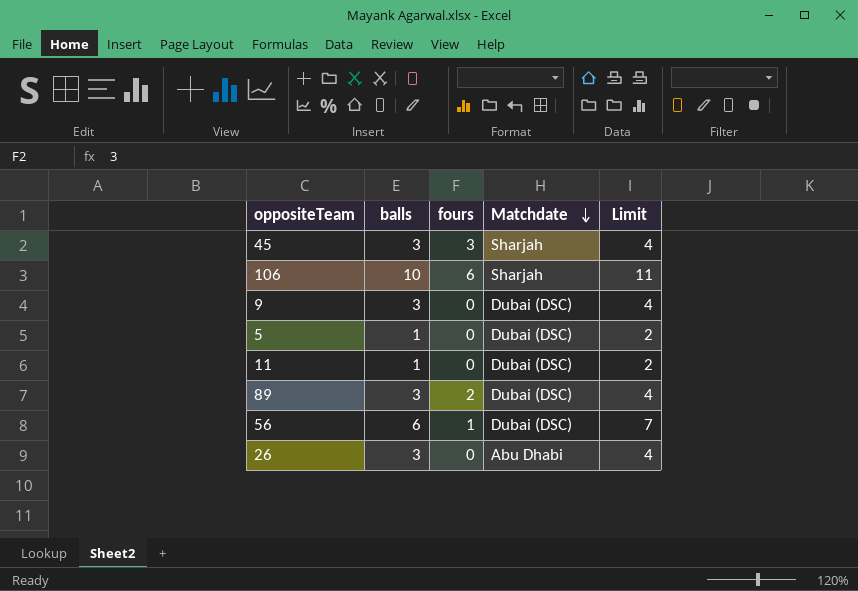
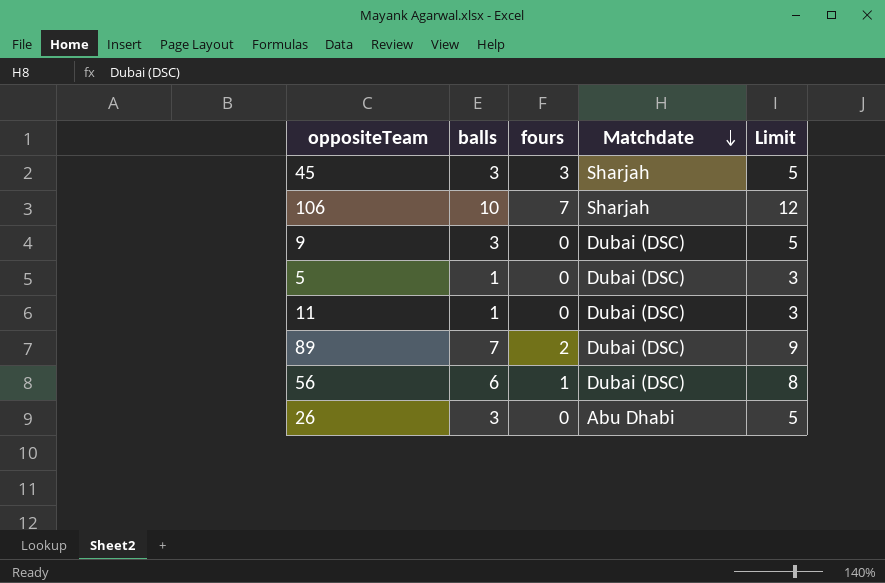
column Limit | formula: [balls] + 1 -> [balls] + 2
106 | fours: 6 -> 7
89 | balls: 3 -> 7

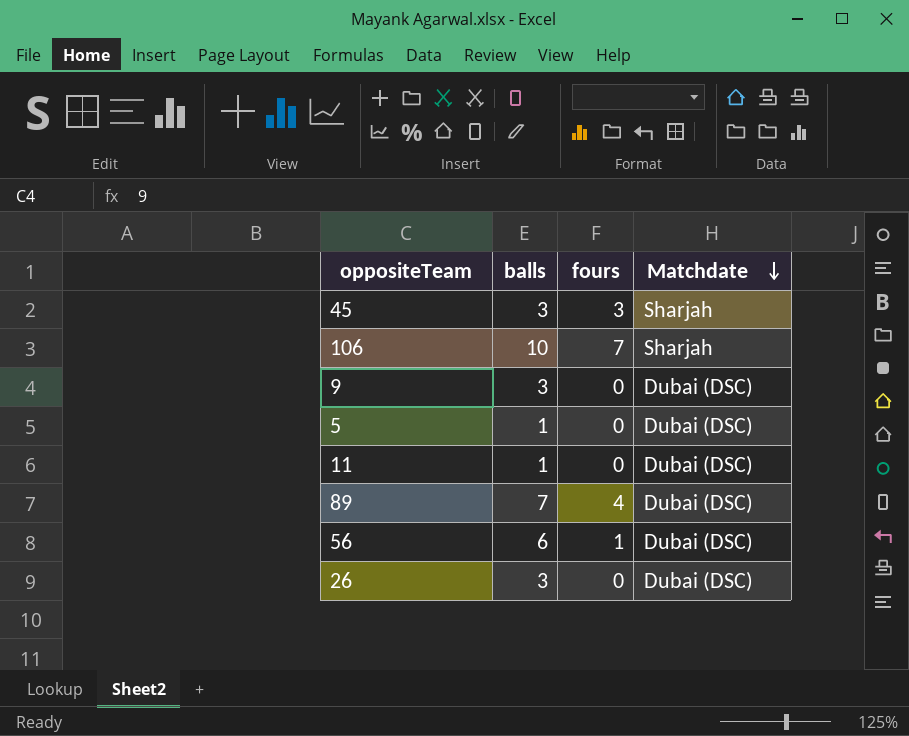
column Limit | formula: [balls] + 2 -> none
89 | fours: 2 -> 4
26 | Matchdate: Abu Dhabi -> Dubai (DSC)

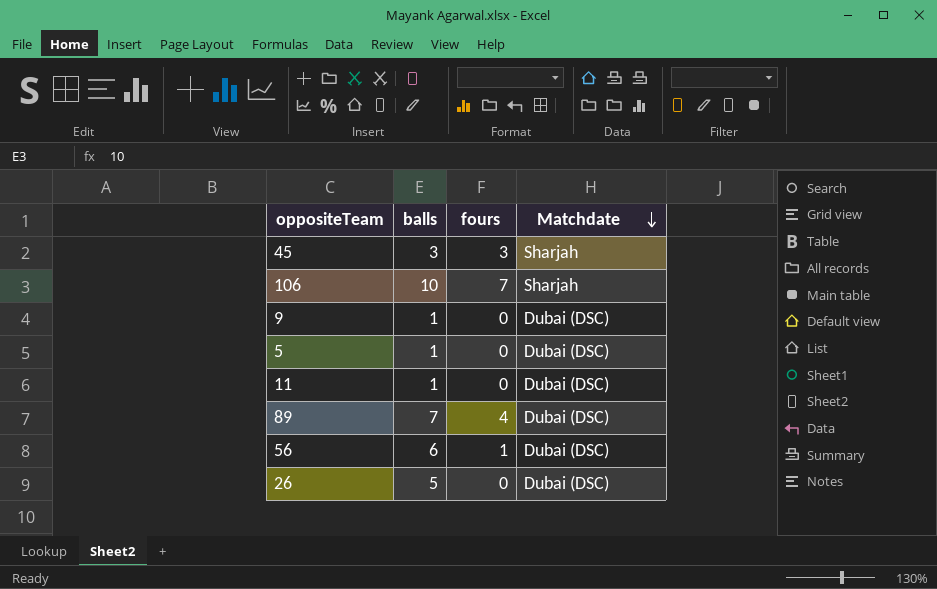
9 | balls: 3 -> 1
26 | balls: 3 -> 5

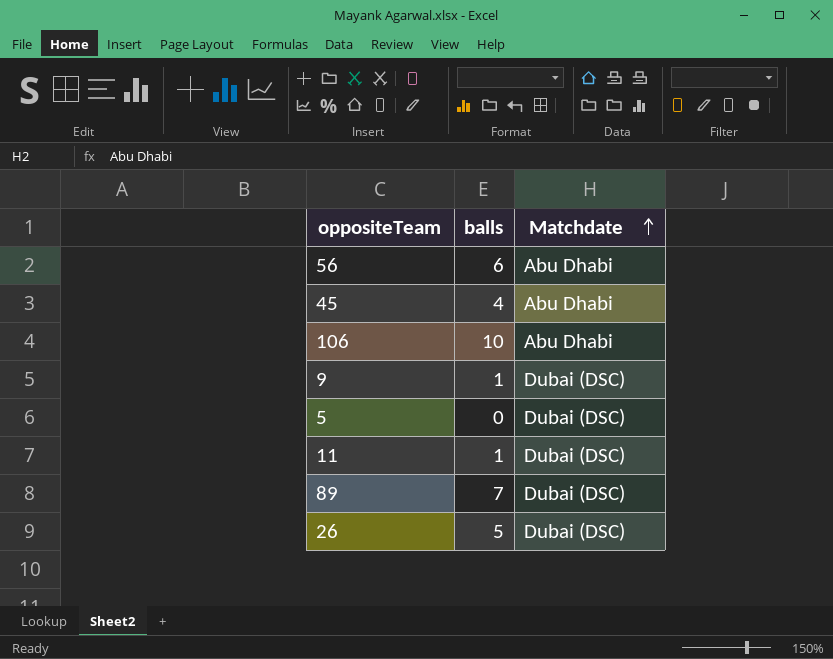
row order: Matchdate descending -> Matchdate ascending
column fours | position: 3 -> none
56 | Matchdate: Dubai (DSC) -> Abu Dhabi
45 | balls: 3 -> 4
45 | Matchdate: Sharjah -> Abu Dhabi
106 | Matchdate: Sharjah -> Abu Dhabi
5 | balls: 1 -> 0

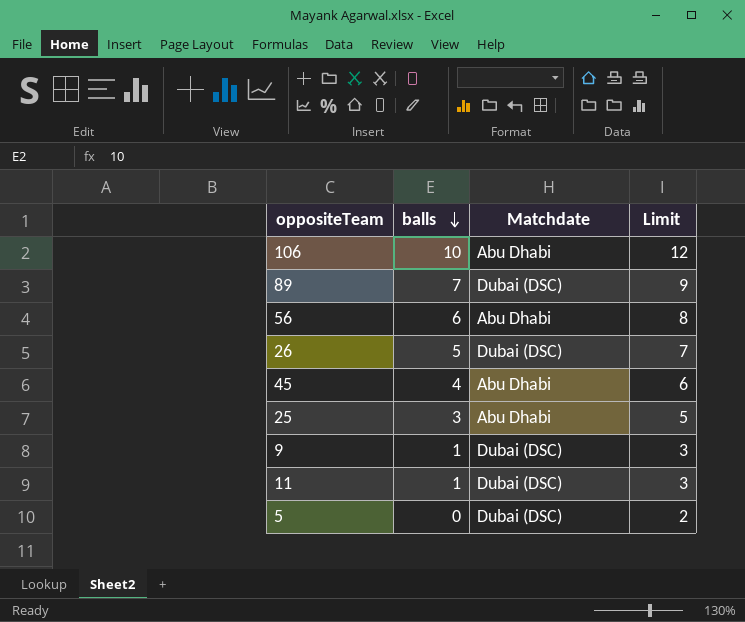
row order: Matchdate ascending -> balls descending
column Limit | formula: none -> [balls] + 2
row 25: none -> 3 | Abu Dhabi | 5

